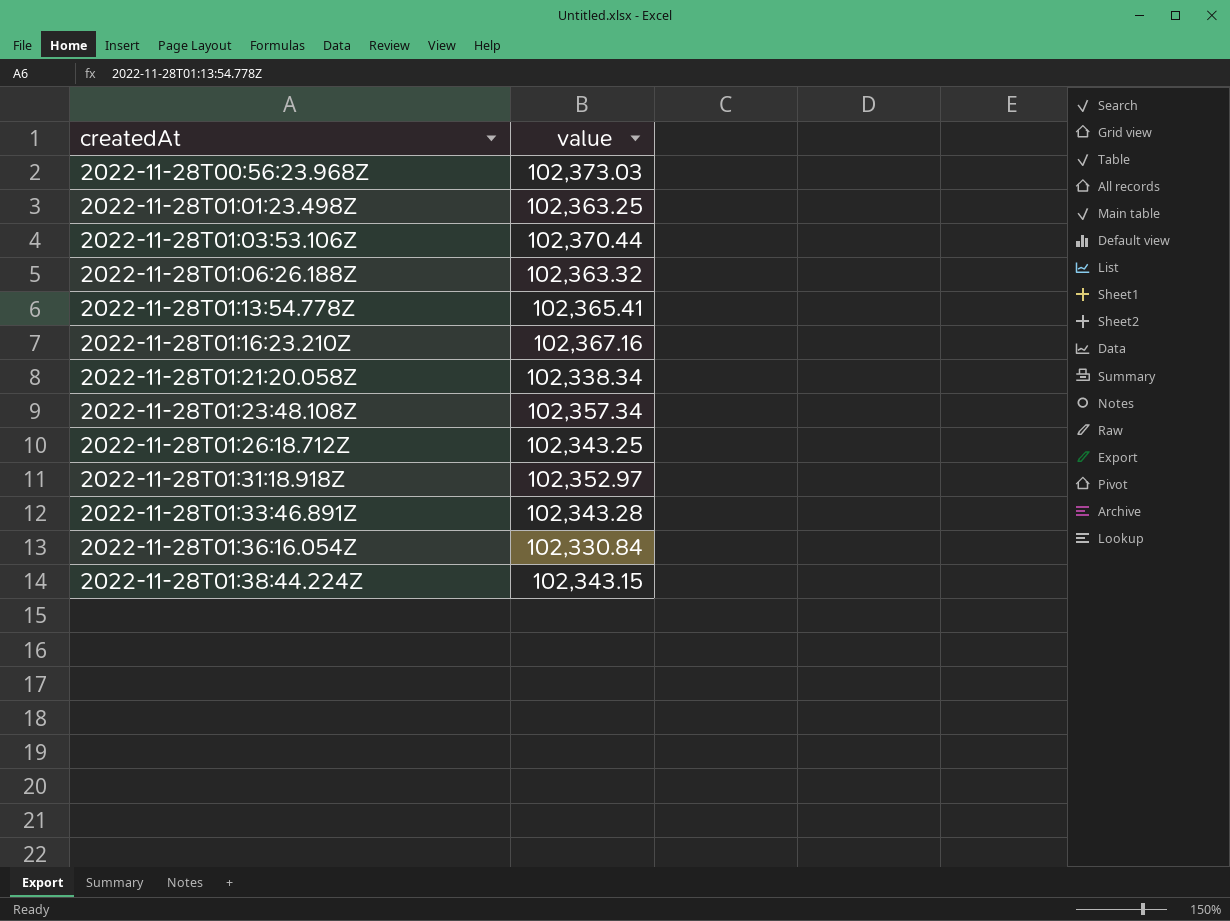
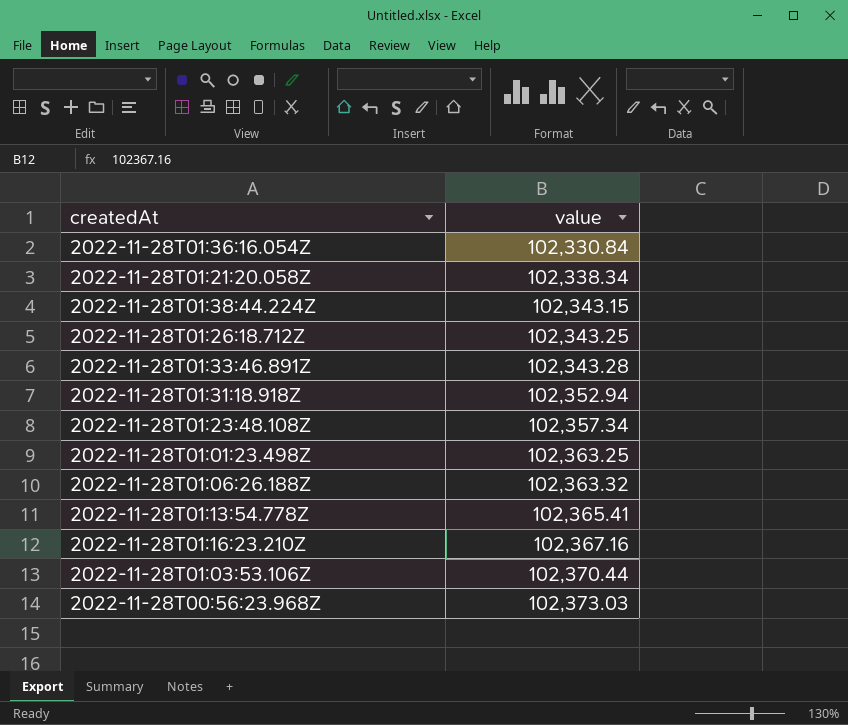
row order: createdAt ascending -> value ascending
2022-11-28T01:31:18.918Z | value: 102,352.97 -> 102,352.94

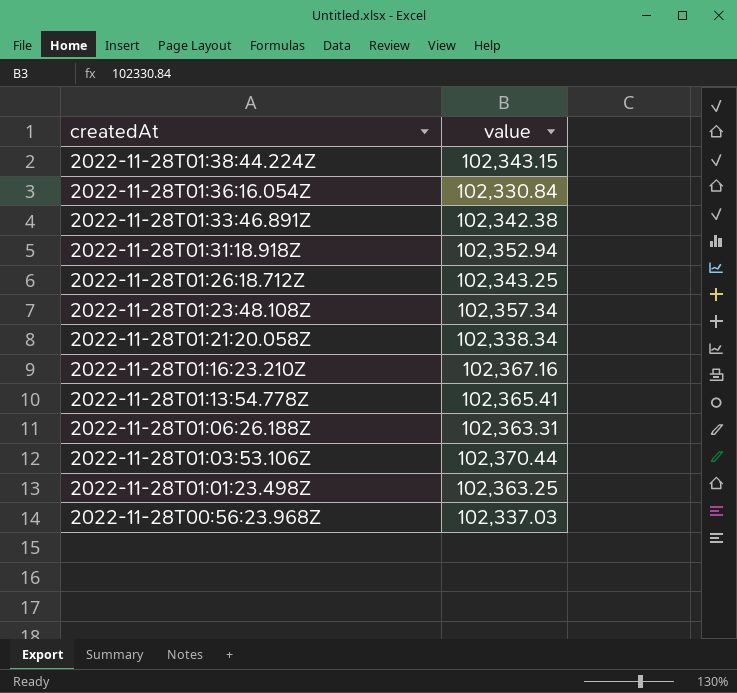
row order: value ascending -> createdAt descending
2022-11-28T01:33:46.891Z | value: 102,343.28 -> 102,342.38
2022-11-28T01:06:26.188Z | value: 102,363.32 -> 102,363.31
2022-11-28T00:56:23.968Z | value: 102,373.03 -> 102,337.03

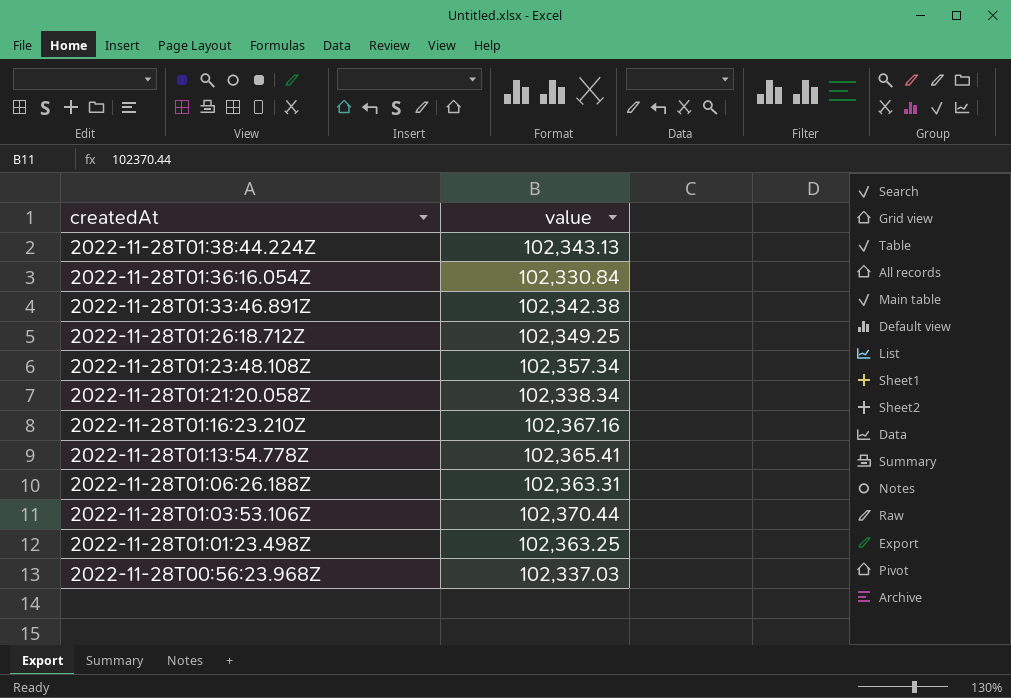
row 2022-11-28T01:31:18.918Z: 102,352.94 -> none
2022-11-28T01:38:44.224Z | value: 102,343.15 -> 102,343.13
2022-11-28T01:26:18.712Z | value: 102,343.25 -> 102,349.25

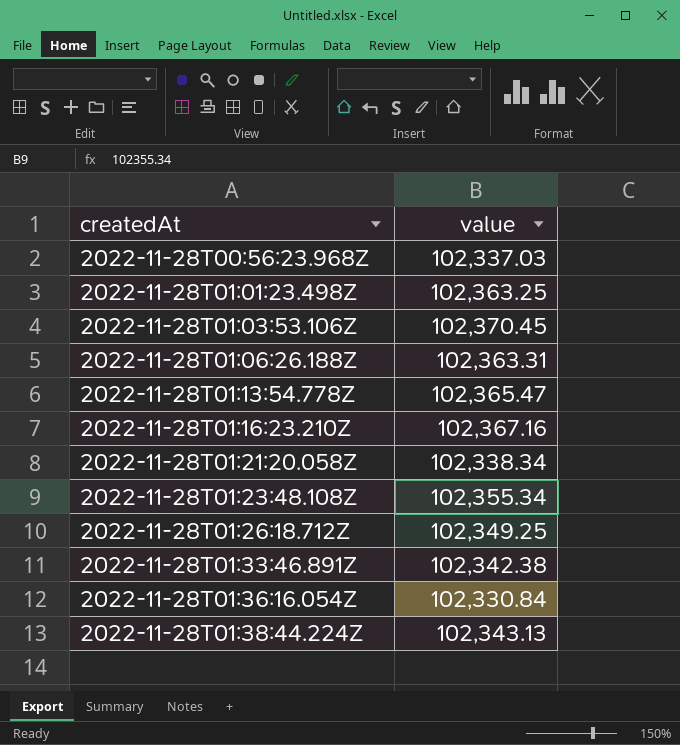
row order: createdAt descending -> createdAt ascending
2022-11-28T01:03:53.106Z | value: 102,370.44 -> 102,370.45
2022-11-28T01:13:54.778Z | value: 102,365.41 -> 102,365.47
2022-11-28T01:23:48.108Z | value: 102,357.34 -> 102,355.34

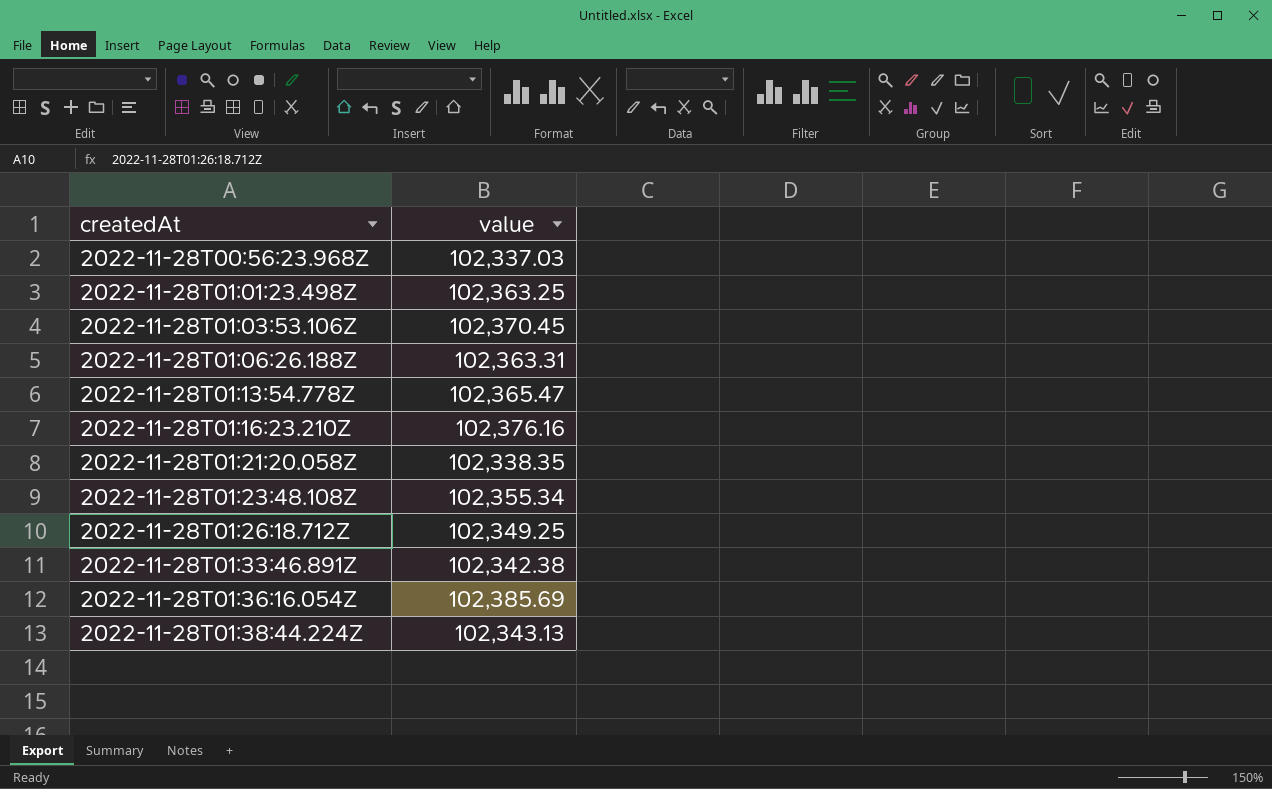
2022-11-28T01:16:23.210Z | value: 102,367.16 -> 102,376.16
2022-11-28T01:21:20.058Z | value: 102,338.34 -> 102,338.35
2022-11-28T01:36:16.054Z | value: 102,330.84 -> 102,385.69

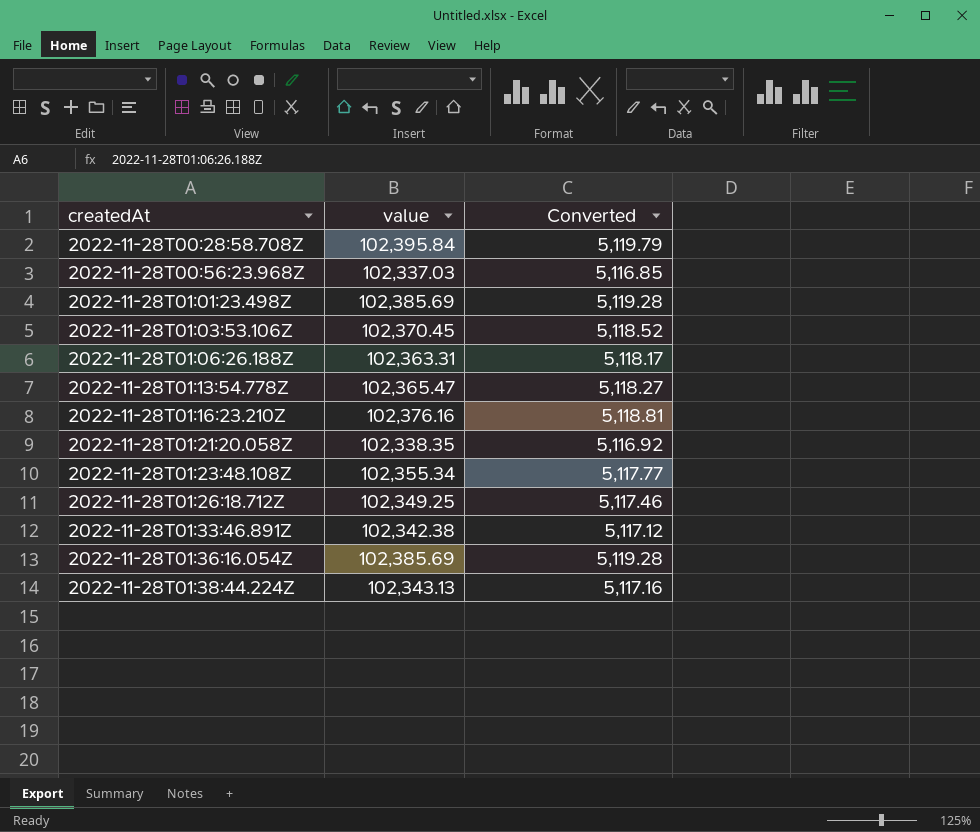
column Converted | formula: none -> [value] * 0.05
row 2022-11-28T00:28:58.708Z: none -> 102,395.84 | 5,119.79
2022-11-28T01:01:23.498Z | value: 102,363.25 -> 102,385.69

